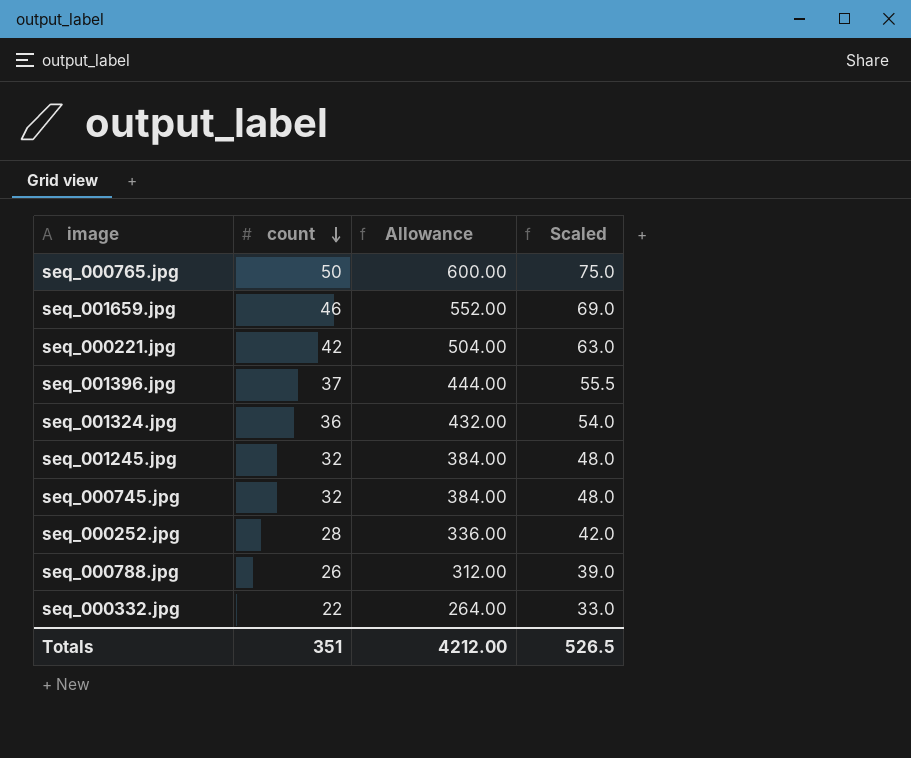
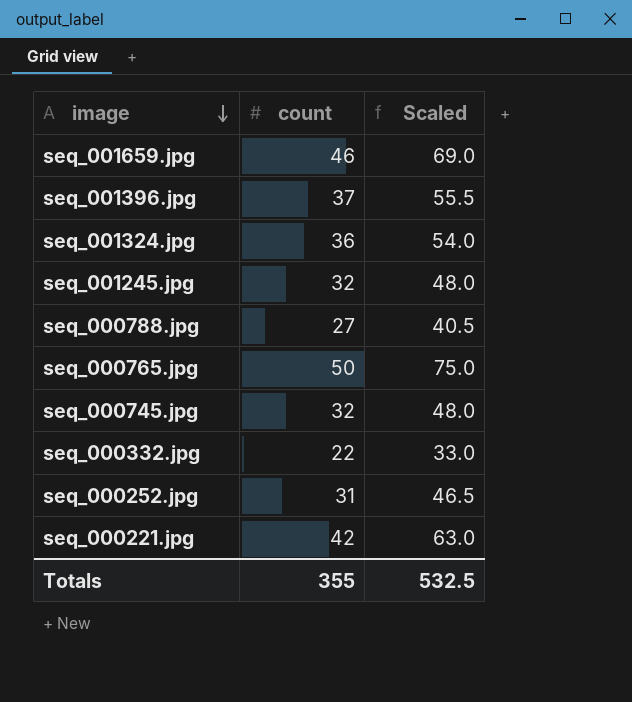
row order: count descending -> image descending
column Allowance | formula: [count] * 12 -> none
seq_000788.jpg | count: 26 -> 27
seq_000788.jpg | Scaled: 39.0 -> 40.5
seq_000252.jpg | count: 28 -> 31
seq_000252.jpg | Scaled: 42.0 -> 46.5
Totals | count: 351 -> 355
Totals | Scaled: 526.5 -> 532.5

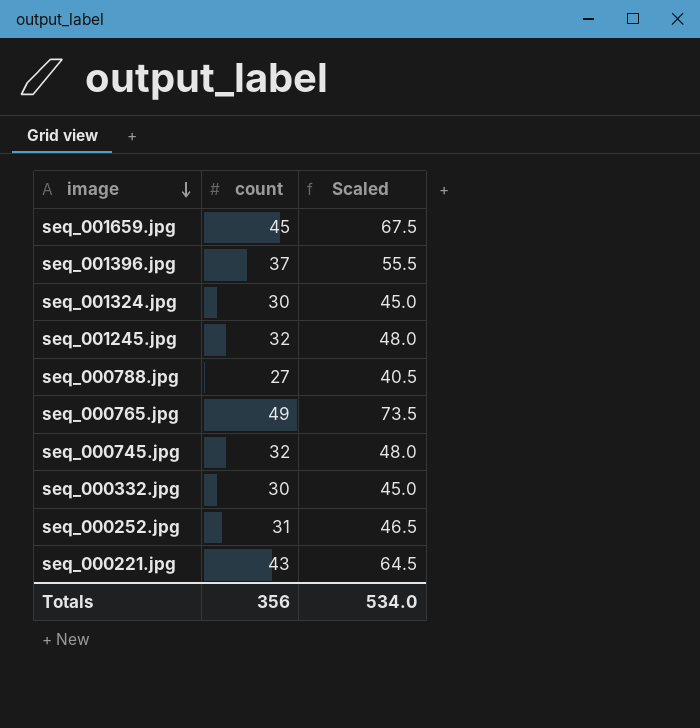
seq_001659.jpg | count: 46 -> 45
seq_001659.jpg | Scaled: 69.0 -> 67.5
seq_001324.jpg | count: 36 -> 30
seq_001324.jpg | Scaled: 54.0 -> 45.0
seq_000765.jpg | count: 50 -> 49
seq_000765.jpg | Scaled: 75.0 -> 73.5
seq_000332.jpg | count: 22 -> 30
seq_000332.jpg | Scaled: 33.0 -> 45.0
seq_000221.jpg | count: 42 -> 43
seq_000221.jpg | Scaled: 63.0 -> 64.5
Totals | count: 355 -> 356
Totals | Scaled: 532.5 -> 534.0

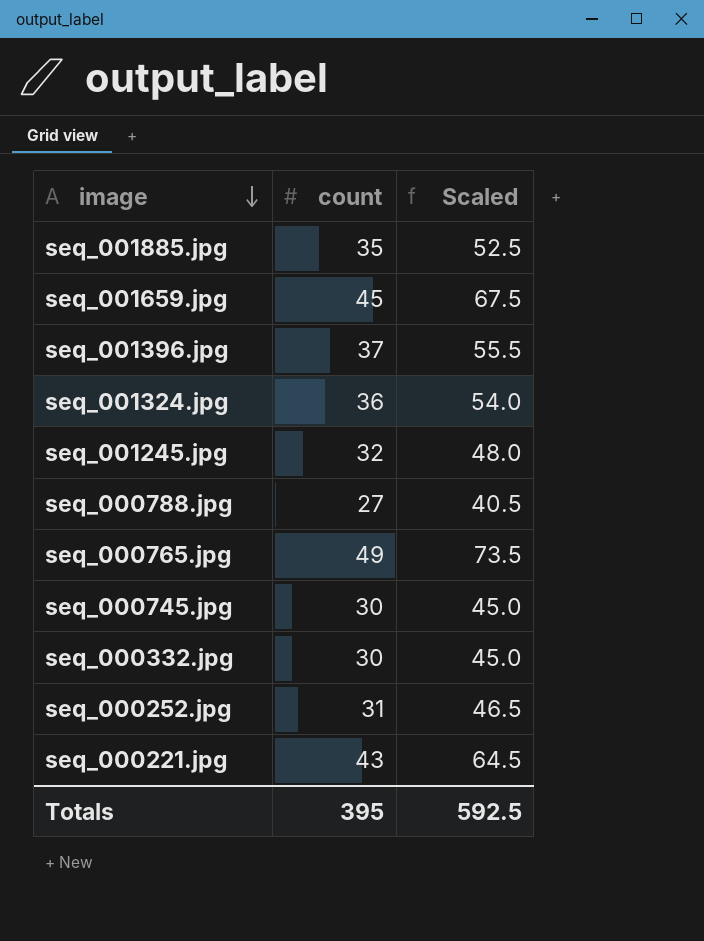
row seq_001885.jpg: none -> 35 | 52.5
seq_001324.jpg | count: 30 -> 36
seq_001324.jpg | Scaled: 45.0 -> 54.0
seq_000745.jpg | count: 32 -> 30
seq_000745.jpg | Scaled: 48.0 -> 45.0
Totals | count: 356 -> 395
Totals | Scaled: 534.0 -> 592.5

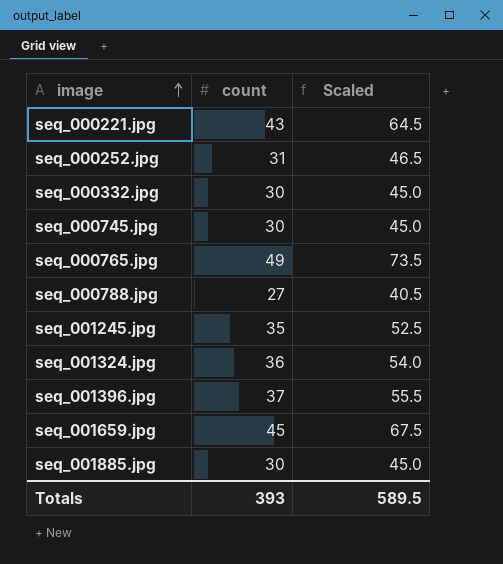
row order: image descending -> image ascending
seq_001245.jpg | count: 32 -> 35
seq_001245.jpg | Scaled: 48.0 -> 52.5
seq_001885.jpg | count: 35 -> 30
seq_001885.jpg | Scaled: 52.5 -> 45.0
Totals | count: 395 -> 393
Totals | Scaled: 592.5 -> 589.5

